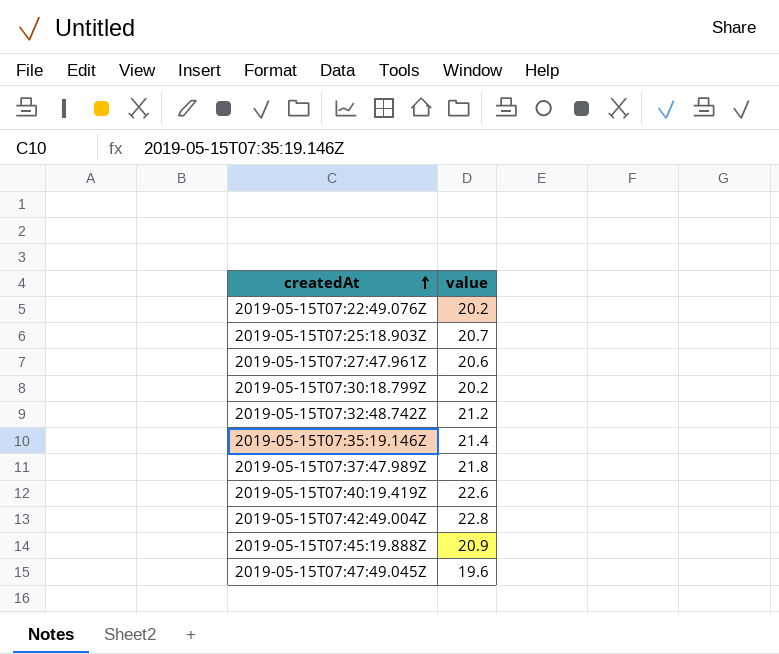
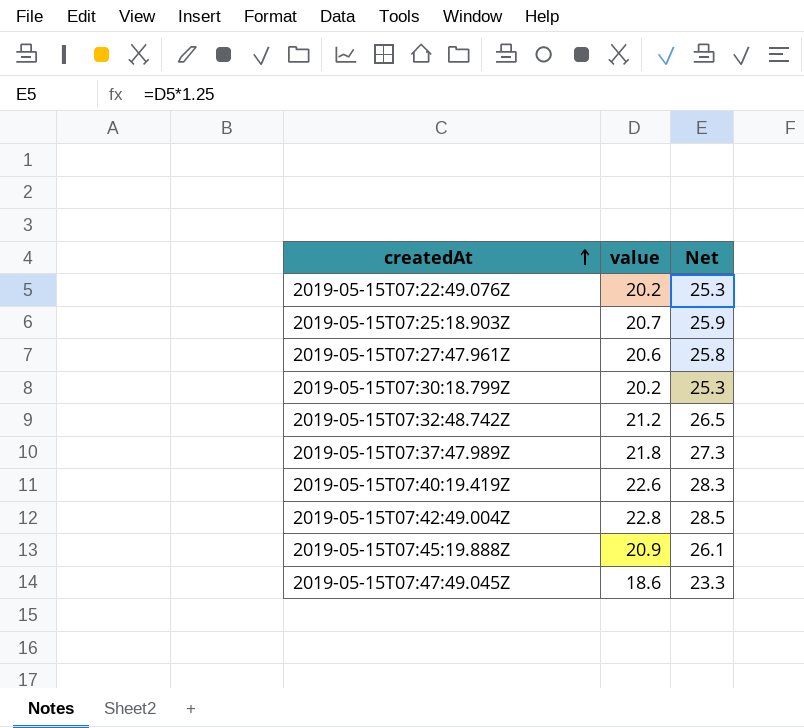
column Net | formula: none -> [value] * 1.25
row 2019-05-15T07:35:19.146Z: 21.4 -> none
2019-05-15T07:47:49.045Z | value: 19.6 -> 18.6

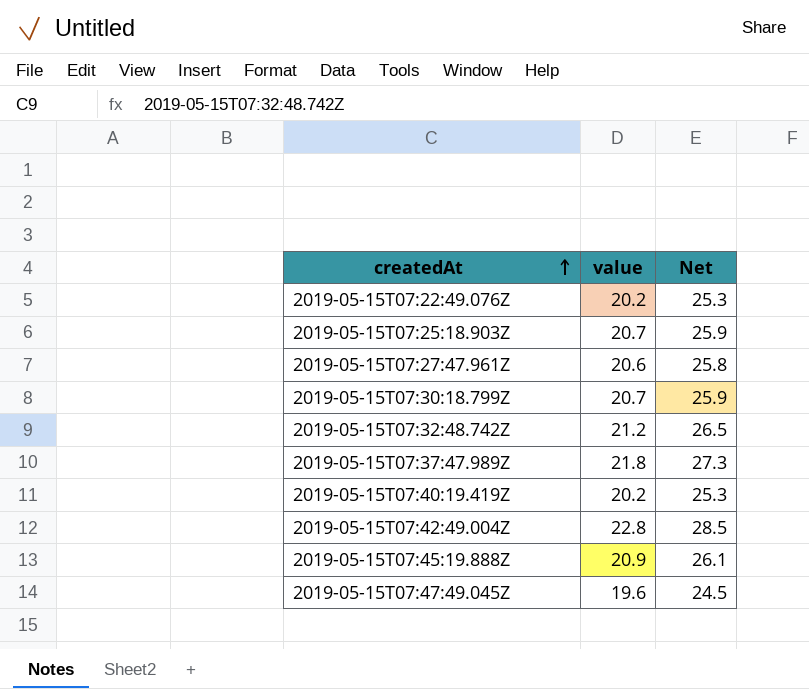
2019-05-15T07:30:18.799Z | value: 20.2 -> 20.7
2019-05-15T07:30:18.799Z | Net: 25.3 -> 25.9
2019-05-15T07:40:19.419Z | value: 22.6 -> 20.2
2019-05-15T07:40:19.419Z | Net: 28.3 -> 25.3
2019-05-15T07:47:49.045Z | value: 18.6 -> 19.6
2019-05-15T07:47:49.045Z | Net: 23.3 -> 24.5

